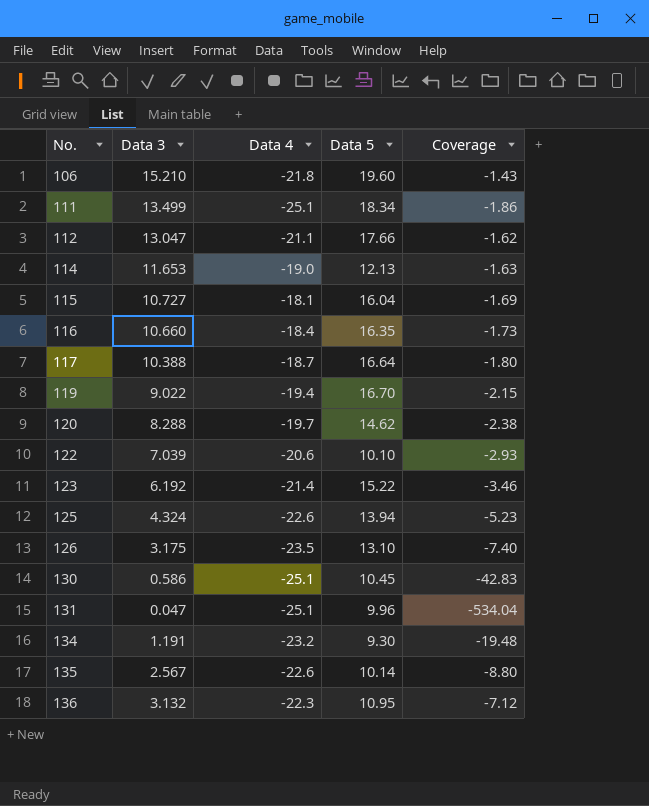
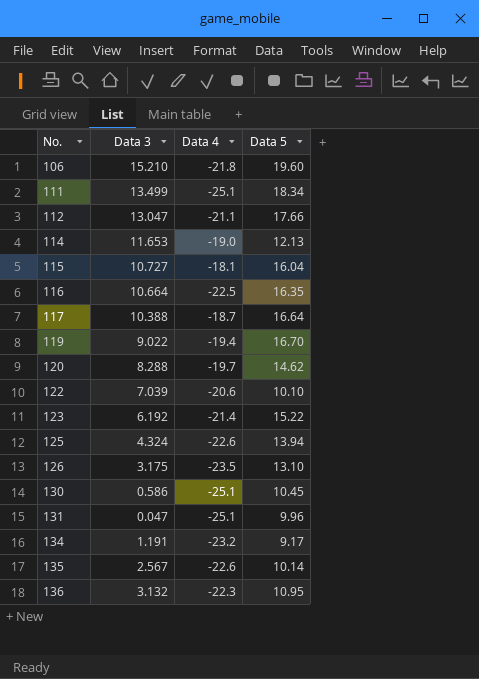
column Coverage | formula: [Data 4] / [Data 3] -> none
116 | Data 3: 10.660 -> 10.664
116 | Data 4: -18.4 -> -22.5
134 | Data 5: 9.30 -> 9.17

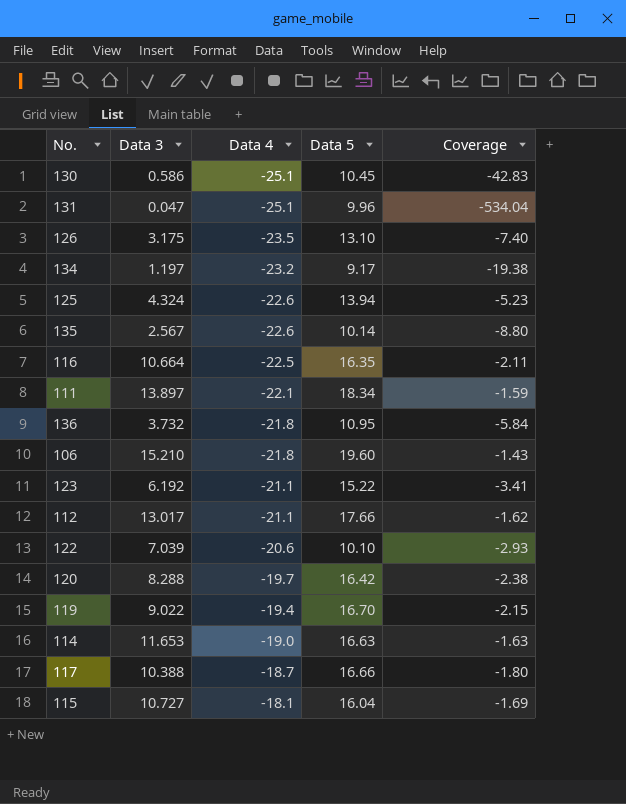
row order: No. ascending -> Data 4 ascending
column Coverage | formula: none -> [Data 4] / [Data 3]
134 | Data 3: 1.191 -> 1.197
111 | Data 3: 13.499 -> 13.897
111 | Data 4: -25.1 -> -22.1
136 | Data 3: 3.132 -> 3.732
136 | Data 4: -22.3 -> -21.8
123 | Data 4: -21.4 -> -21.1
112 | Data 3: 13.047 -> 13.017
120 | Data 5: 14.62 -> 16.42
114 | Data 5: 12.13 -> 16.63
117 | Data 5: 16.64 -> 16.66

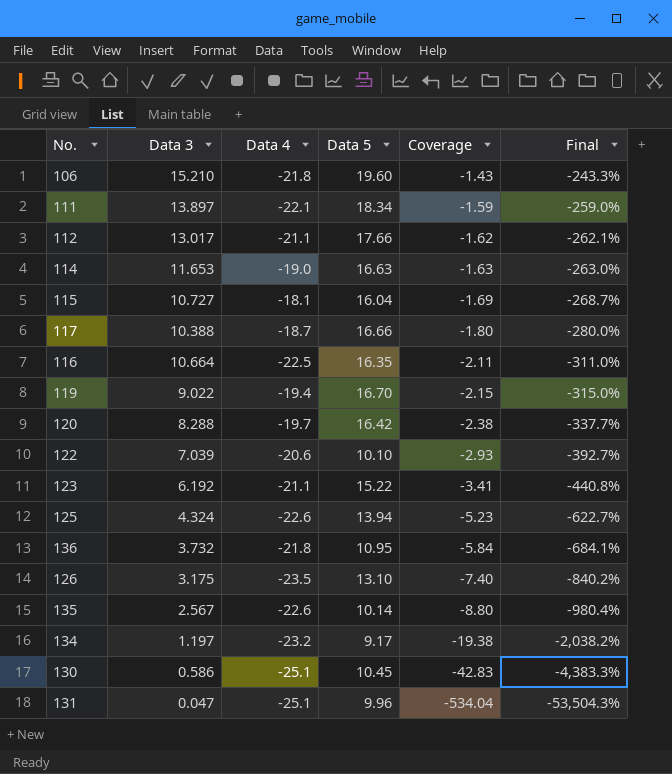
row order: Data 4 ascending -> Coverage descending
column Final | formula: none -> ([Data 4] - [Data 3]) / [Data 3]

